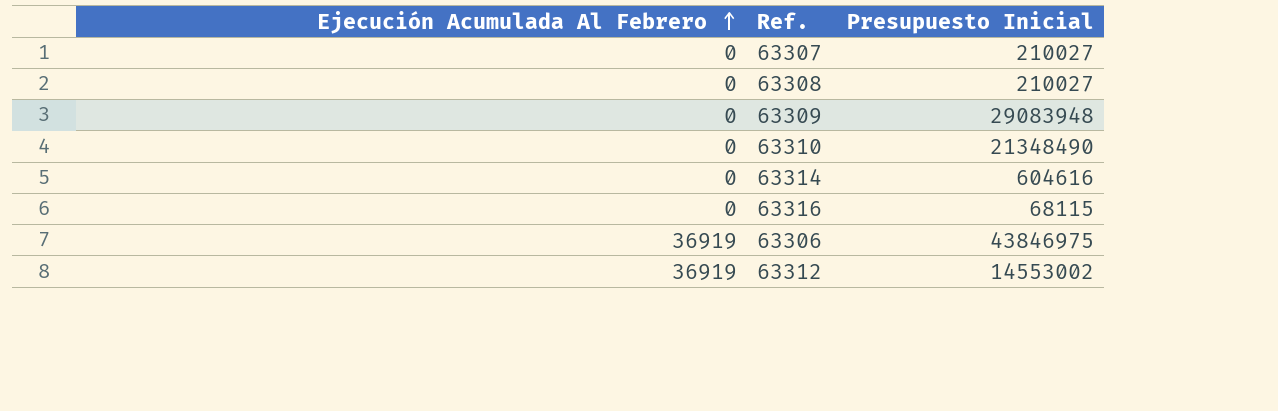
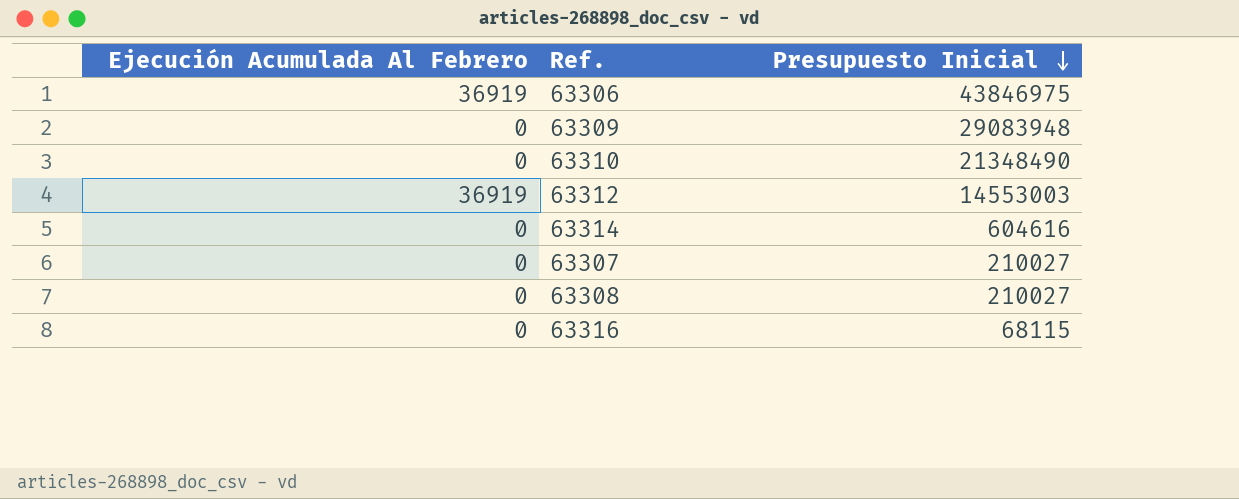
row order: Ejecución Acumulada Al Febrero ascending -> Presupuesto Inicial descending
63312 | Presupuesto Inicial: 14553002 -> 14553003

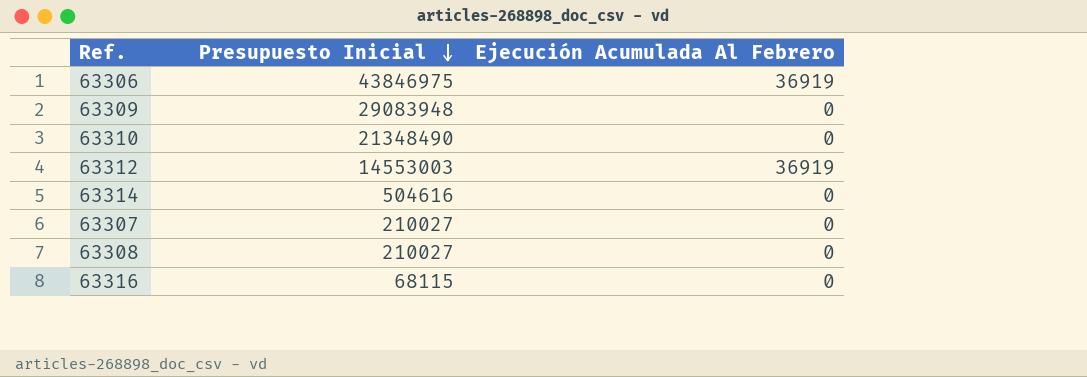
column Ejecución Acumulada Al Febrero | position: 1 -> 3
63314 | Presupuesto Inicial: 604616 -> 504616

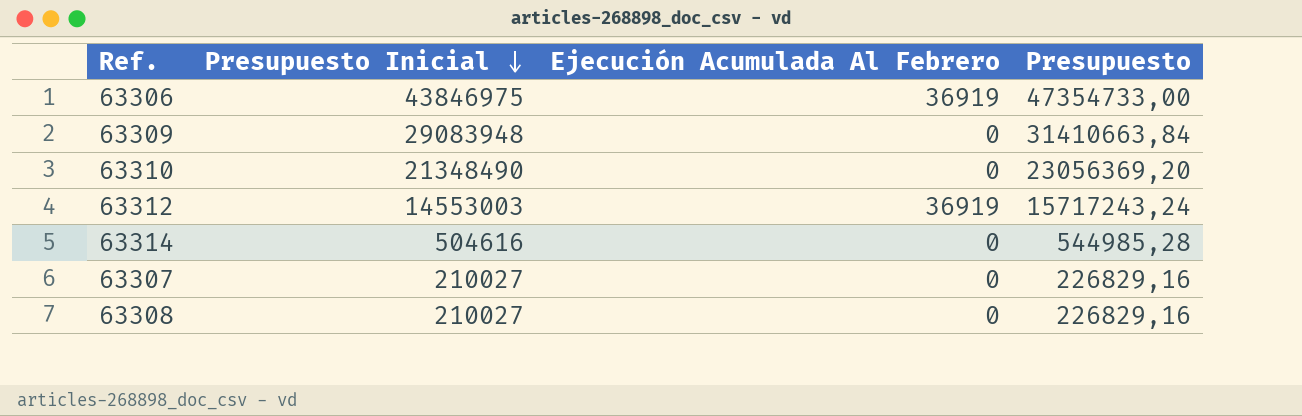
column Presupuesto | formula: none -> [Presupuesto Inicial] * 1,08
row 63316: 68115 | 0 -> none

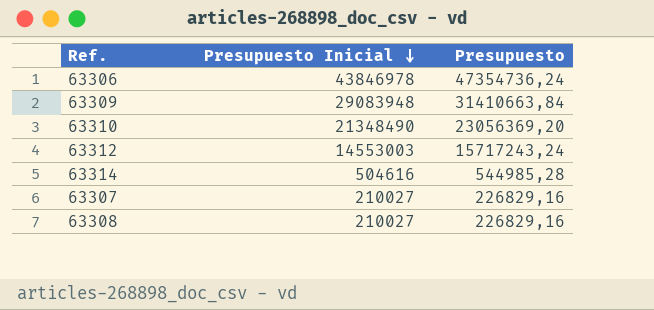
column Ejecución Acumulada Al Febrero | position: 3 -> none
63306 | Presupuesto Inicial: 43846975 -> 43846978
63306 | Presupuesto: 47354733,00 -> 47354736,24

